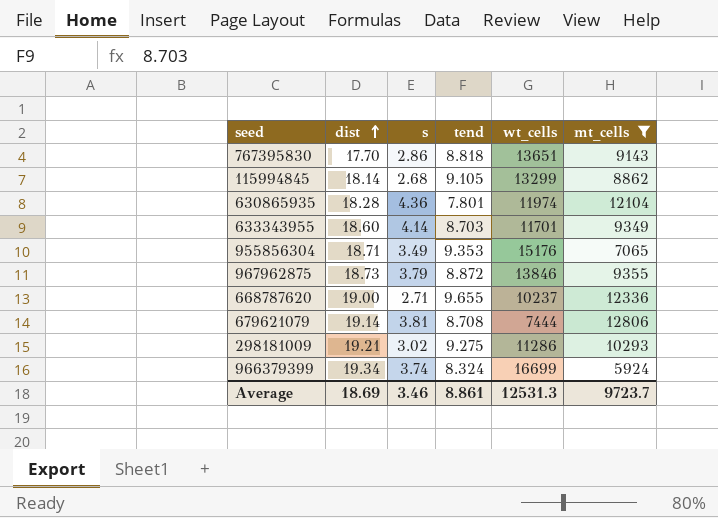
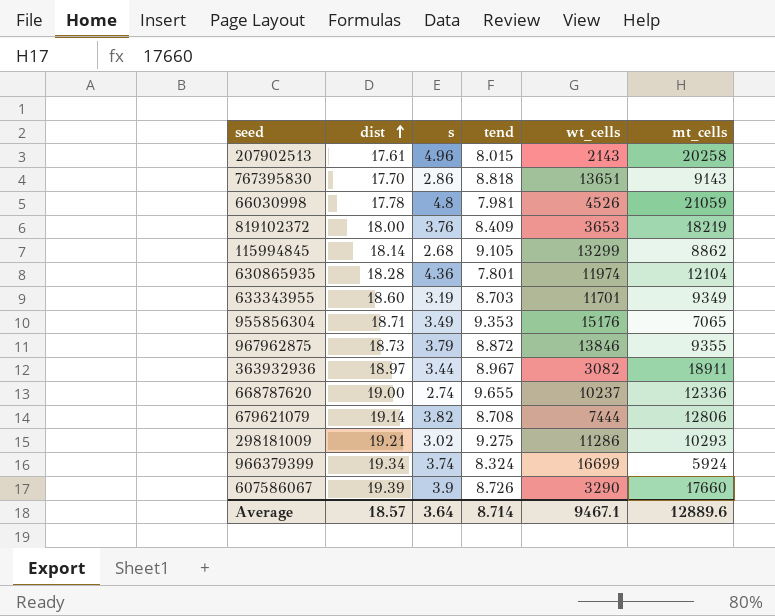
filter: mt_cells <= 12806 -> none
633343955 | s: 4.14 -> 3.19
668787620 | s: 2.71 -> 2.74
679621079 | s: 3.81 -> 3.82
Average | dist: 18.69 -> 18.57
Average | s: 3.46 -> 3.64
Average | tend: 8.861 -> 8.714
Average | wt_cells: 12531.3 -> 9467.1
Average | mt_cells: 9723.7 -> 12889.6

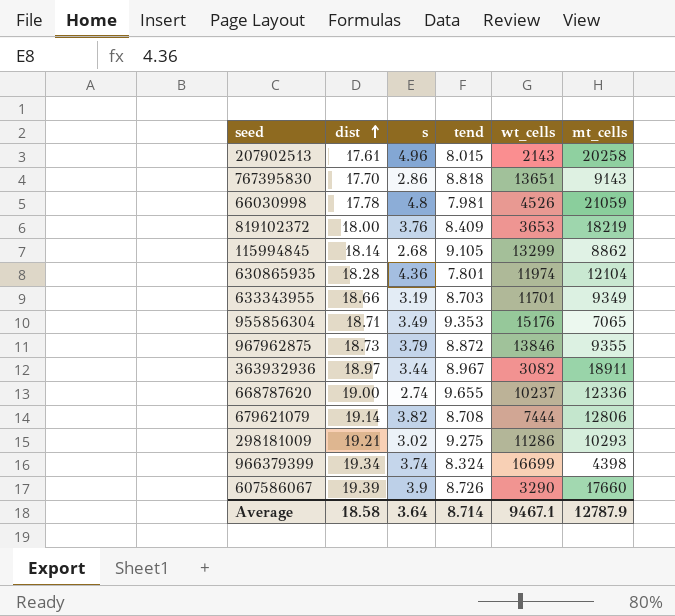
633343955 | dist: 18.60 -> 18.66
966379399 | mt_cells: 5924 -> 4398
Average | dist: 18.57 -> 18.58
Average | mt_cells: 12889.6 -> 12787.9

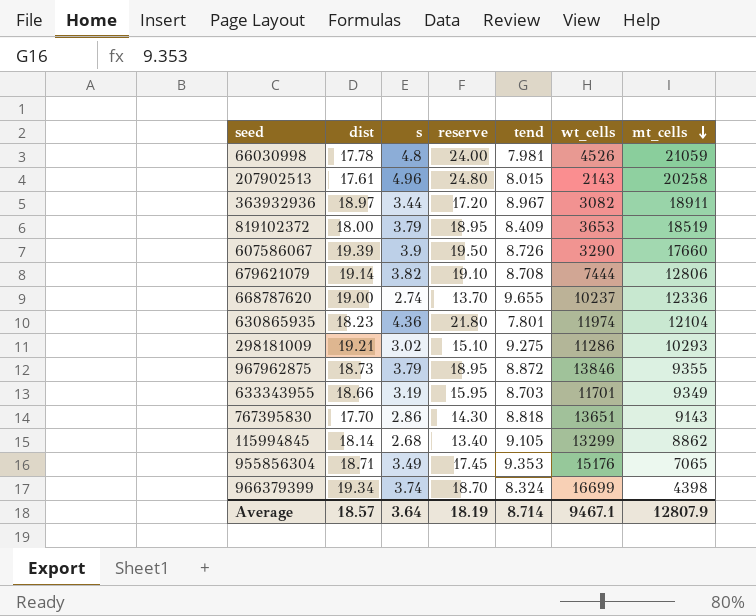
row order: dist ascending -> mt_cells descending
column reserve | formula: none -> [s] * 5
819102372 | s: 3.76 -> 3.79
819102372 | mt_cells: 18219 -> 18519
630865935 | dist: 18.28 -> 18.23
Average | dist: 18.58 -> 18.57
Average | mt_cells: 12787.9 -> 12807.9

